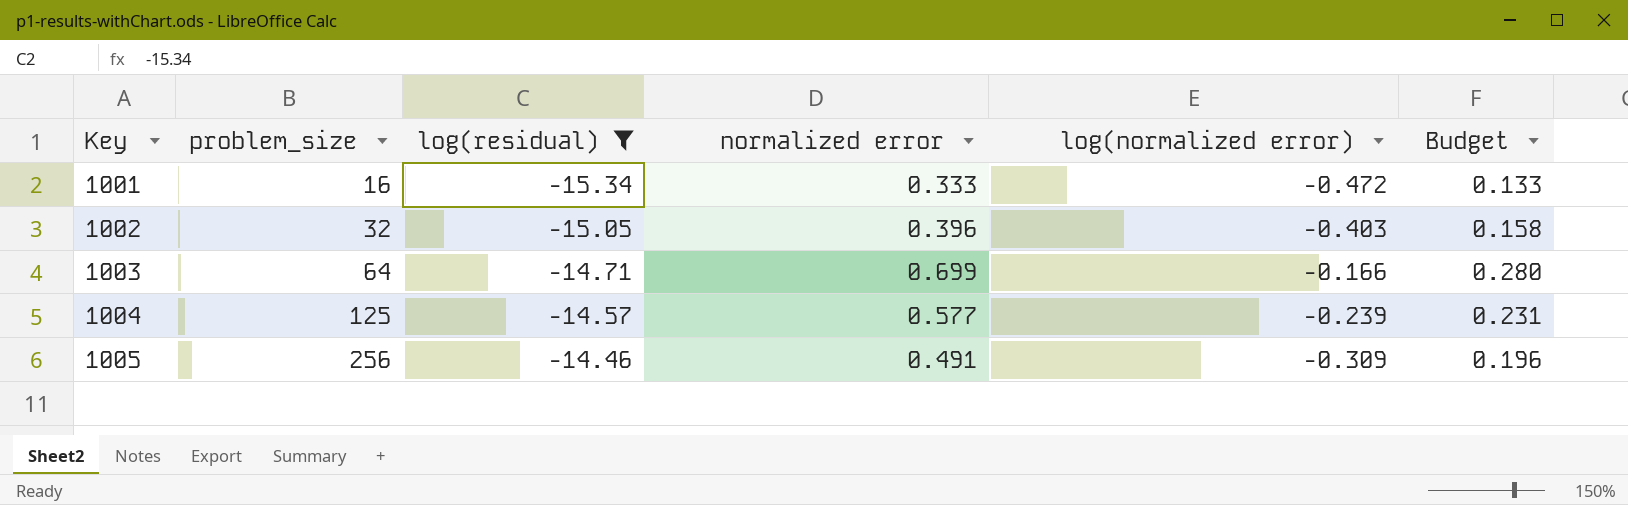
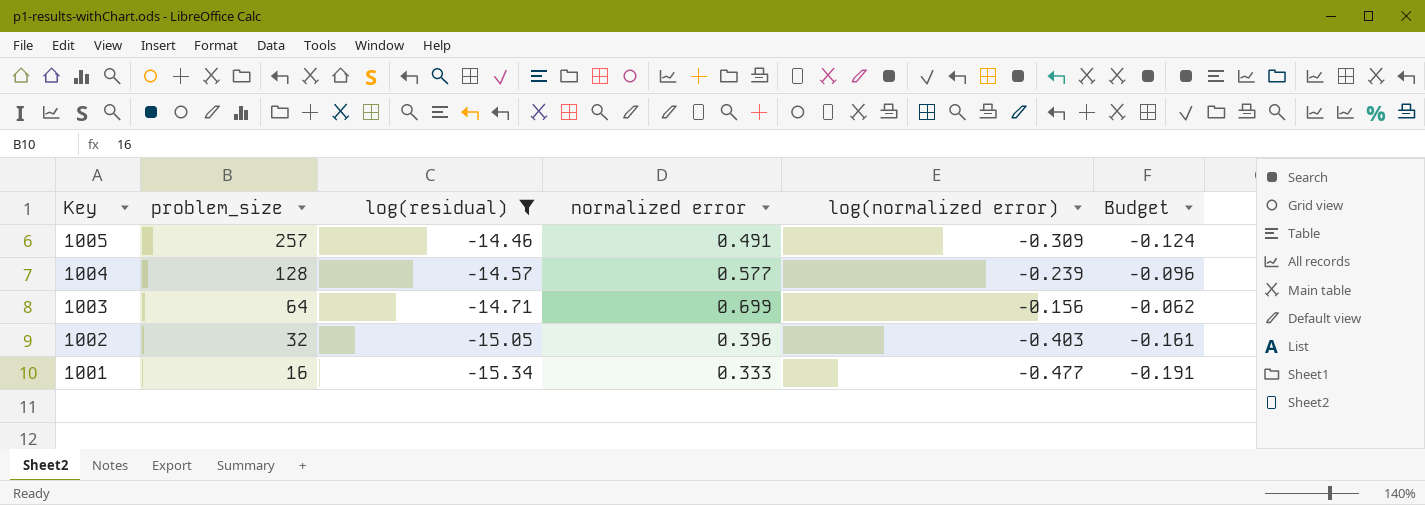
row order: Key ascending -> Key descending
column Budget | formula: [normalized error] * 0.4 -> [log(normalized error)] * 0.4
1005 | problem_size: 256 -> 257
1004 | problem_size: 125 -> 128
1003 | log(normalized error): -0.166 -> -0.156
1001 | log(normalized error): -0.472 -> -0.477

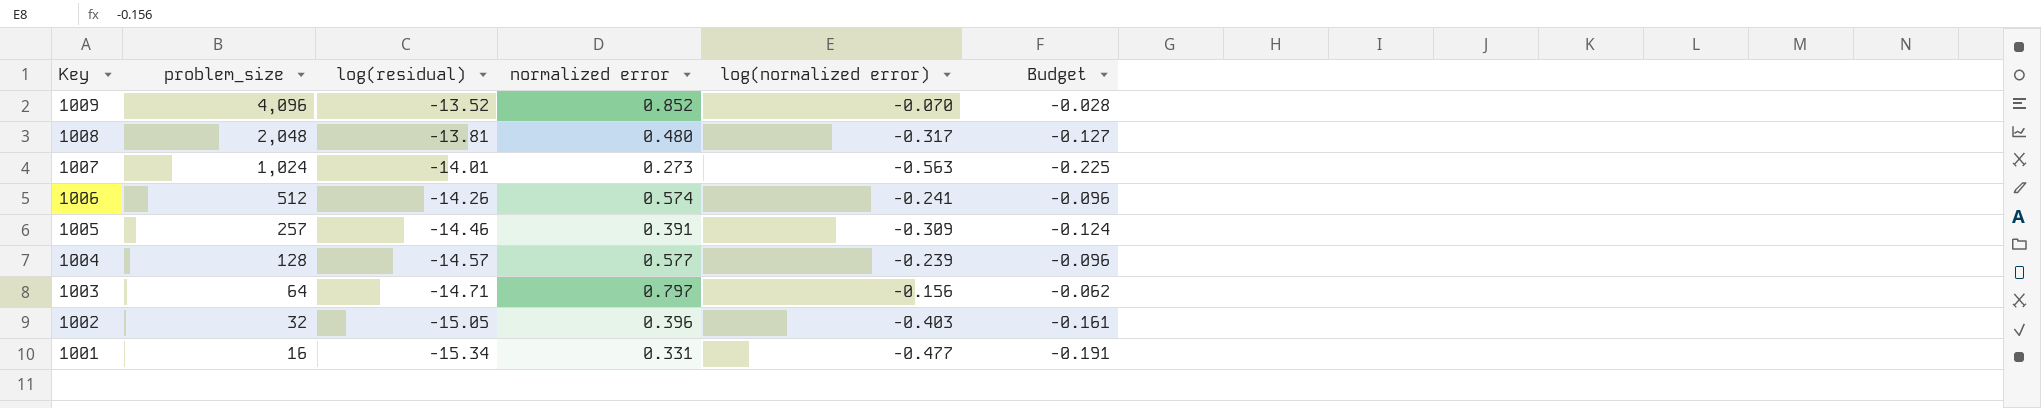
filter: log(residual) <= -14.46 -> none
1005 | normalized error: 0.491 -> 0.391
1003 | normalized error: 0.699 -> 0.797
1001 | normalized error: 0.333 -> 0.331

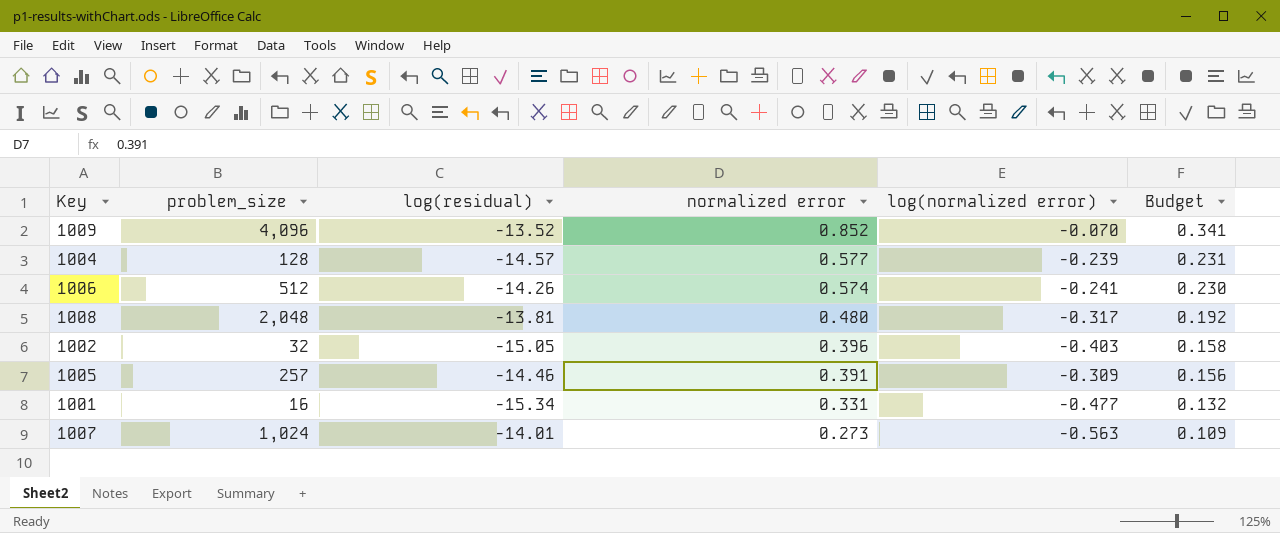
row order: Key descending -> normalized error descending
column Budget | formula: [log(normalized error)] * 0.4 -> [normalized error] * 0.4
row 1003: 64 | -14.71 | 0.797 | -0.156 | -0.062 -> none

